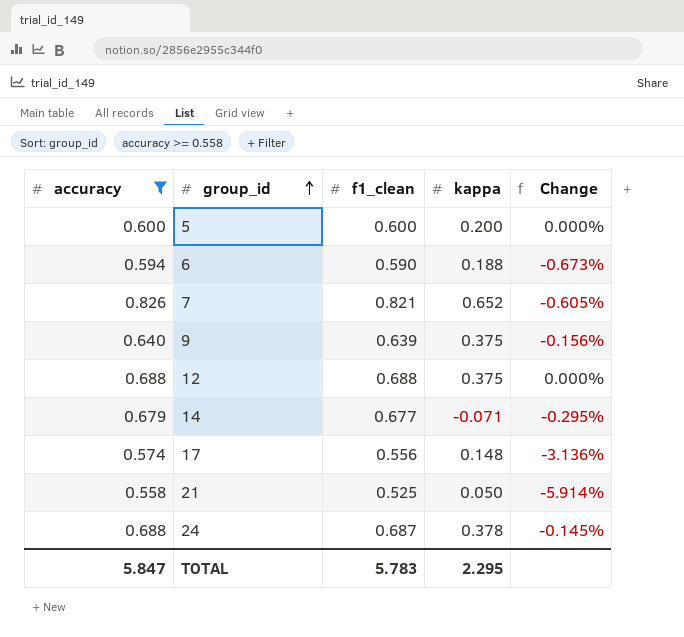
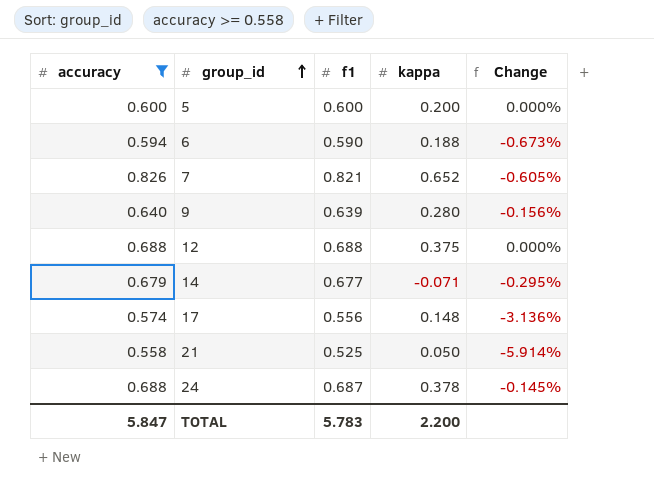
column name: f1_clean -> f1
9 | kappa: 0.375 -> 0.280
TOTAL | kappa: 2.295 -> 2.200

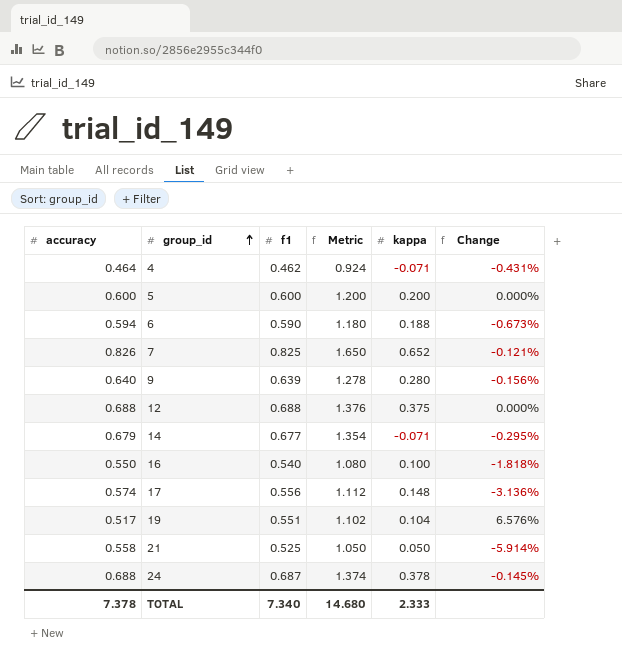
filter: accuracy >= 0.558 -> none
column Metric | formula: none -> [f1] * 2
7 | f1: 0.821 -> 0.825
7 | Change: -0.605% -> -0.121%
TOTAL | accuracy: 5.847 -> 7.378
TOTAL | f1: 5.783 -> 7.340
TOTAL | kappa: 2.200 -> 2.333

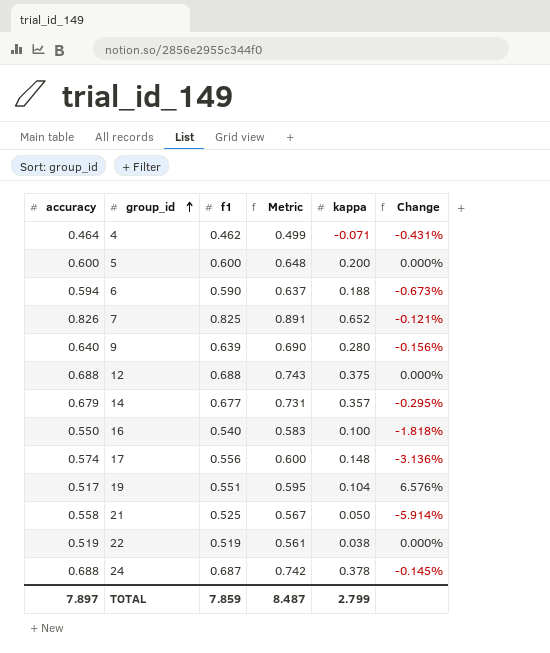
column Metric | formula: [f1] * 2 -> [f1] * 1.08
14 | kappa: -0.071 -> 0.357
row 22: none -> 0.519 | 0.519 | 0.561 | 0.038 | 0.000%
TOTAL | accuracy: 7.378 -> 7.897
TOTAL | f1: 7.340 -> 7.859
TOTAL | Metric: 14.680 -> 8.487
TOTAL | kappa: 2.333 -> 2.799

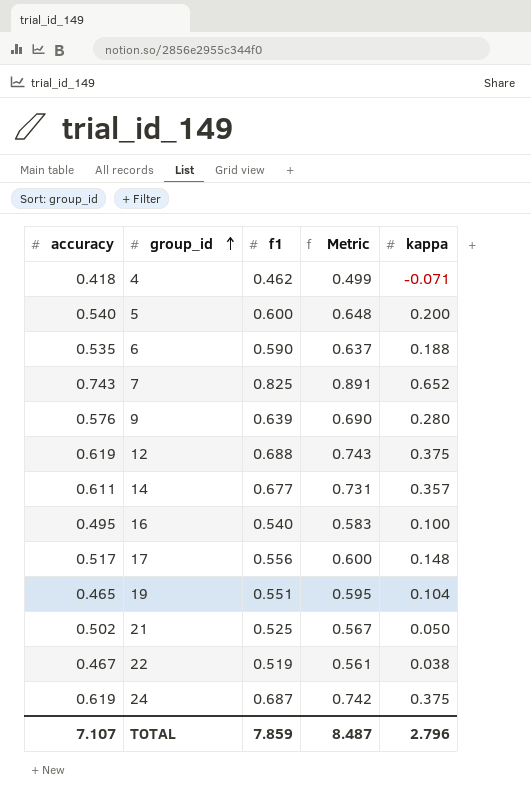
column Change | formula: ([f1] - [accuracy]) / [accuracy] -> none
4 | accuracy: 0.464 -> 0.418
5 | accuracy: 0.600 -> 0.540
6 | accuracy: 0.594 -> 0.535
7 | accuracy: 0.826 -> 0.743
9 | accuracy: 0.640 -> 0.576
12 | accuracy: 0.688 -> 0.619
14 | accuracy: 0.679 -> 0.611
16 | accuracy: 0.550 -> 0.495
17 | accuracy: 0.574 -> 0.517
19 | accuracy: 0.517 -> 0.465
21 | accuracy: 0.558 -> 0.502
22 | accuracy: 0.519 -> 0.467
24 | accuracy: 0.688 -> 0.619
24 | kappa: 0.378 -> 0.375
TOTAL | accuracy: 7.897 -> 7.107
TOTAL | kappa: 2.799 -> 2.796

